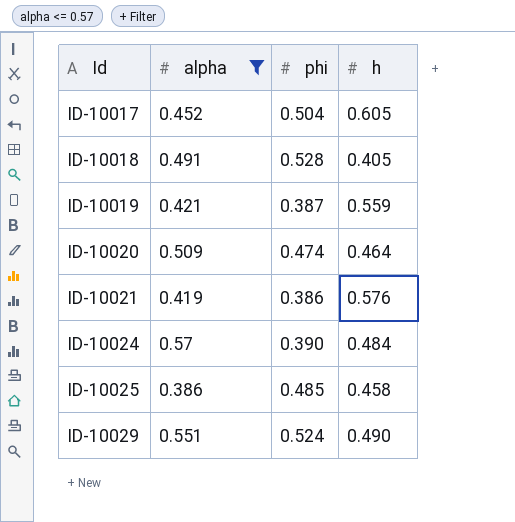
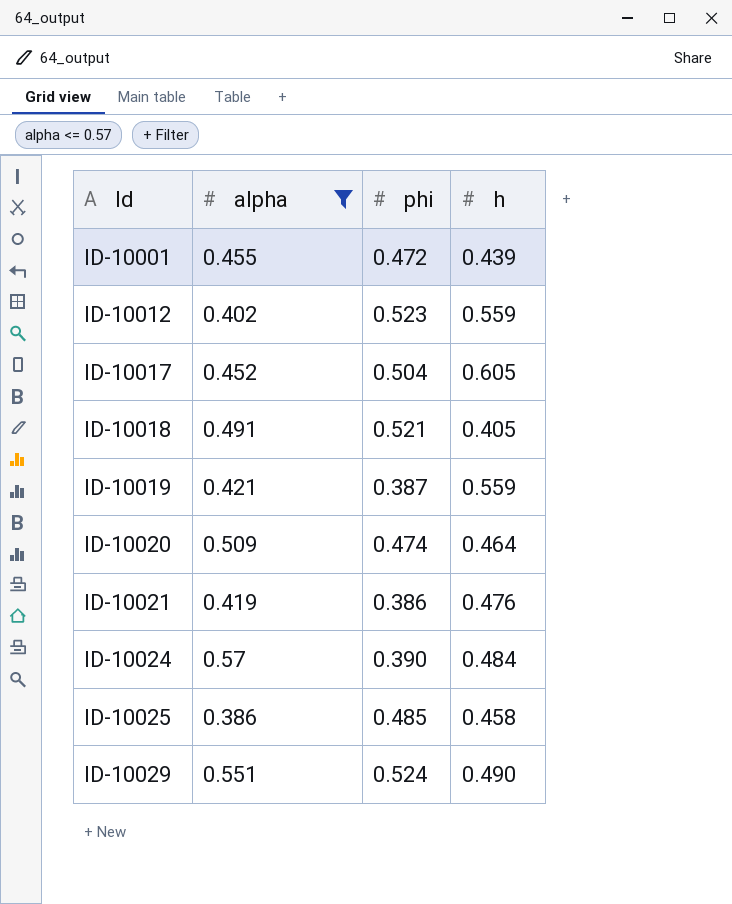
row ID-10001: none -> 0.455 | 0.472 | 0.439
row ID-10012: none -> 0.402 | 0.523 | 0.559
ID-10018 | phi: 0.528 -> 0.521
ID-10021 | h: 0.576 -> 0.476

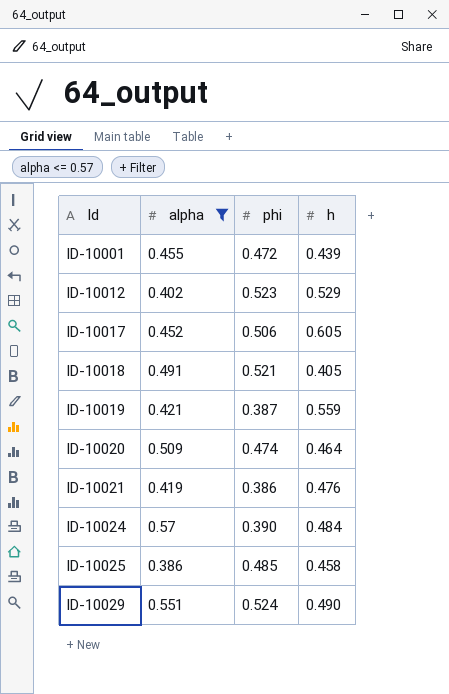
ID-10012 | h: 0.559 -> 0.529
ID-10017 | phi: 0.504 -> 0.506

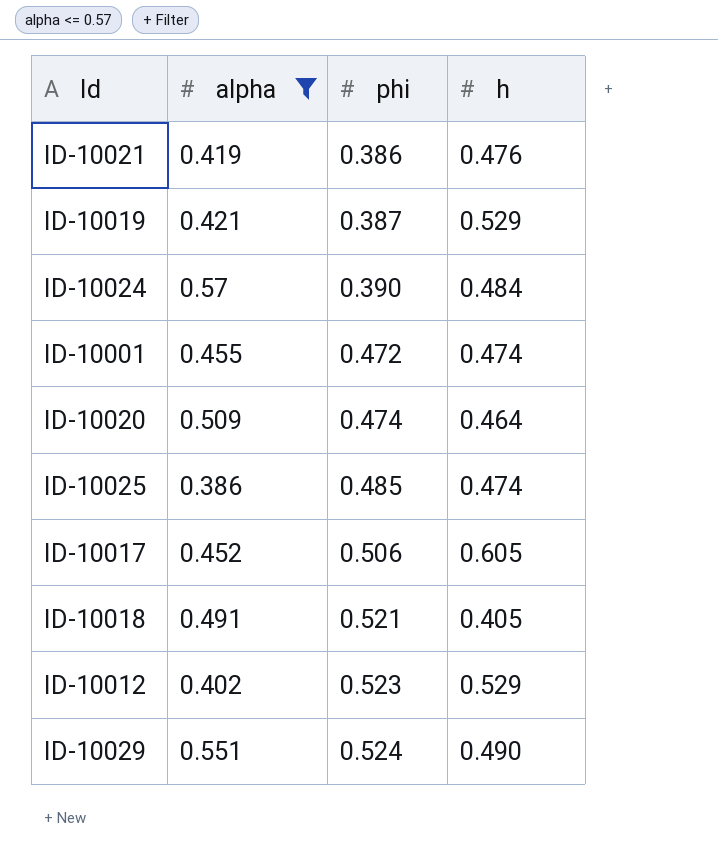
row order: Id ascending -> phi ascending
ID-10019 | h: 0.559 -> 0.529
ID-10001 | h: 0.439 -> 0.474
ID-10025 | h: 0.458 -> 0.474

